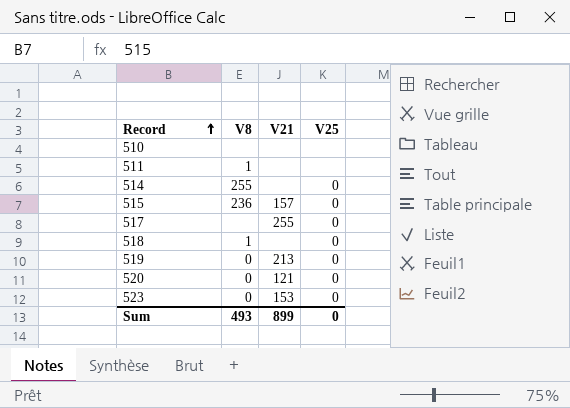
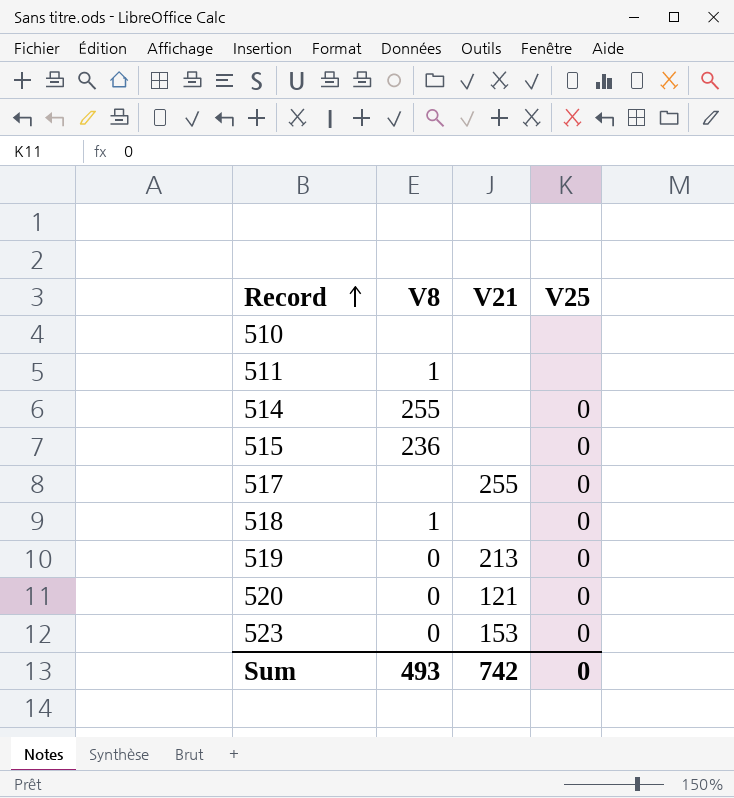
515 | V21: 157 -> none
Sum | V21: 899 -> 742

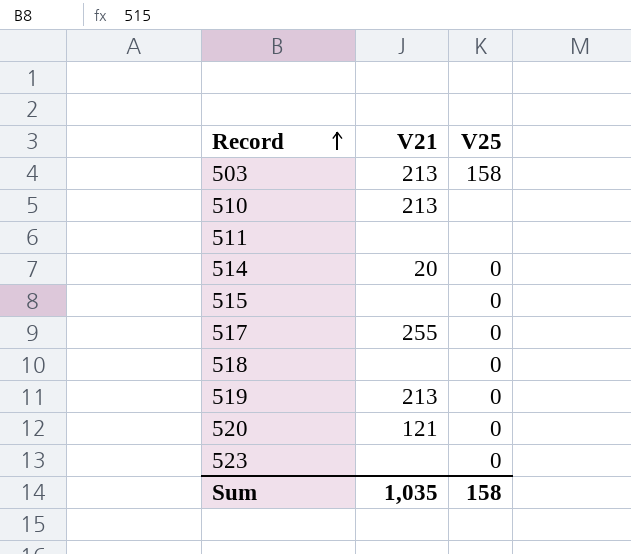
column V8 | position: 2 -> none
row 503: none -> 213 | 158
510 | V21: none -> 213
514 | V21: none -> 20
523 | V21: 153 -> none
Sum | V21: 742 -> 1,035
Sum | V25: 0 -> 158

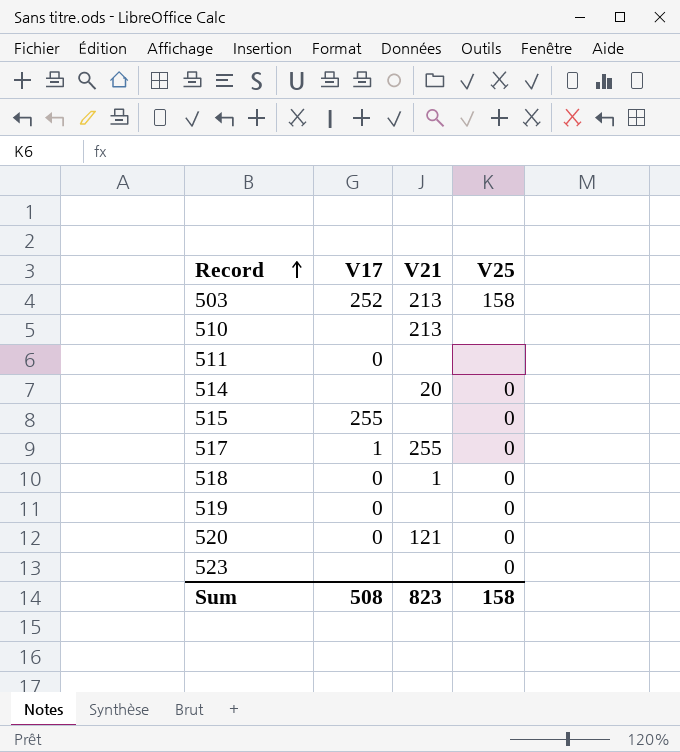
column V17 | position: none -> 2
518 | V21: none -> 1
519 | V21: 213 -> none
Sum | V21: 1,035 -> 823

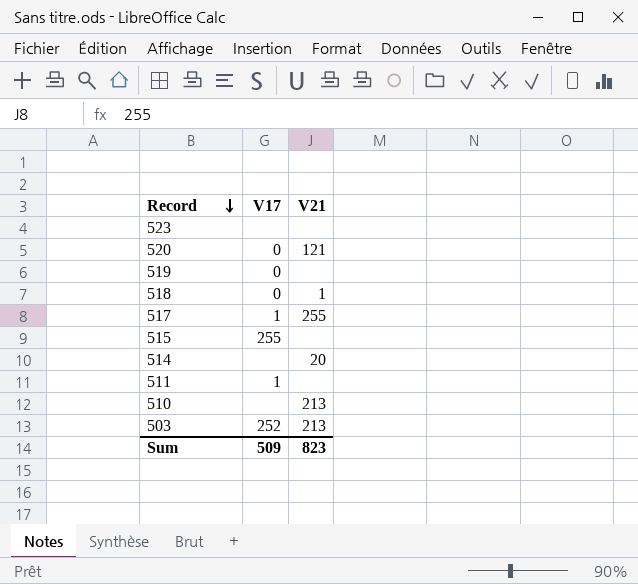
row order: Record ascending -> Record descending
column V25 | position: 4 -> none
511 | V17: 0 -> 1
Sum | V17: 508 -> 509

